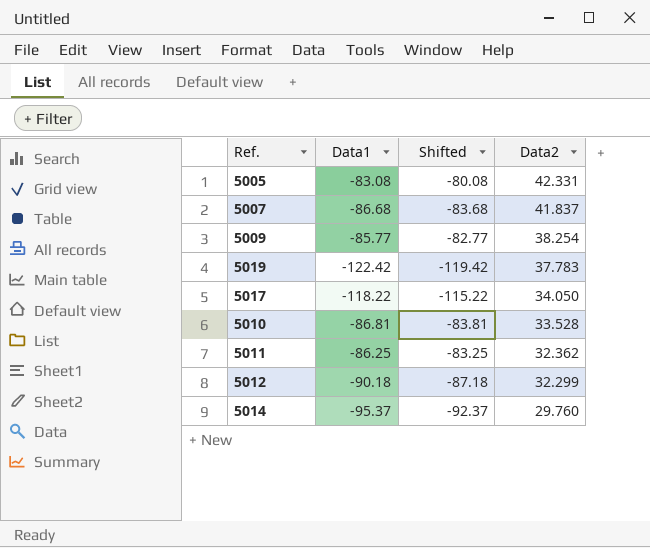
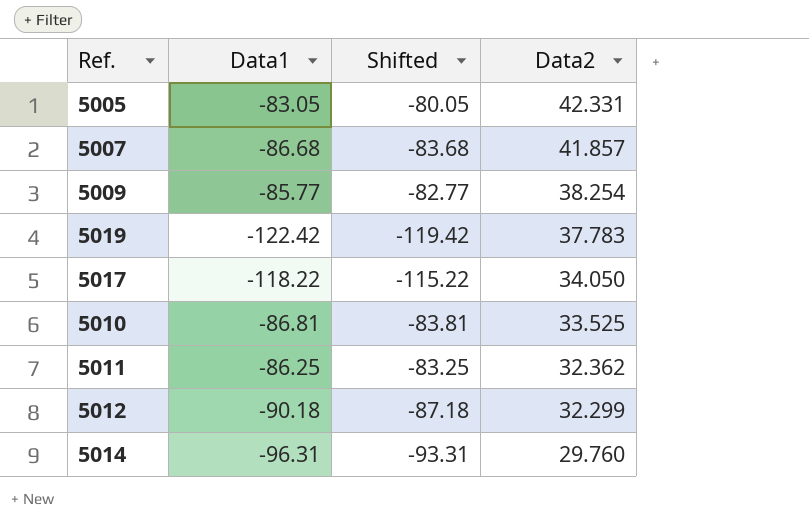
5005 | Data1: -83.08 -> -83.05
5005 | Shifted: -80.08 -> -80.05
5007 | Data2: 41.837 -> 41.857
5010 | Data2: 33.528 -> 33.525
5014 | Data1: -95.37 -> -96.31
5014 | Shifted: -92.37 -> -93.31

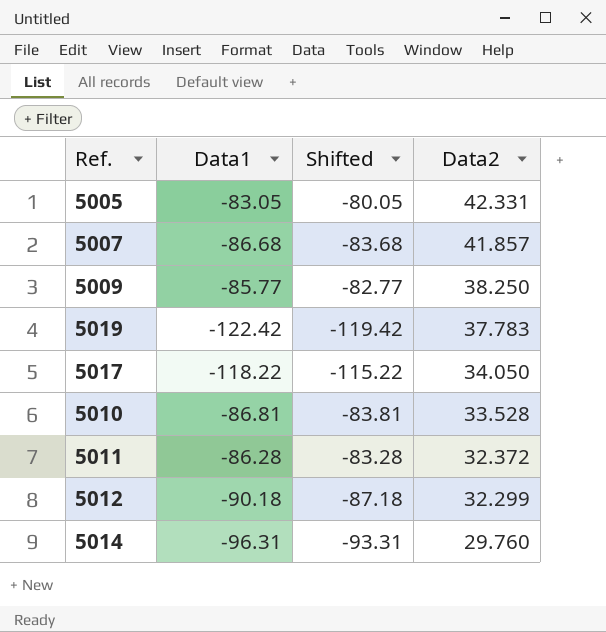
5009 | Data2: 38.254 -> 38.250
5010 | Data2: 33.525 -> 33.528
5011 | Data1: -86.25 -> -86.28
5011 | Shifted: -83.25 -> -83.28
5011 | Data2: 32.362 -> 32.372

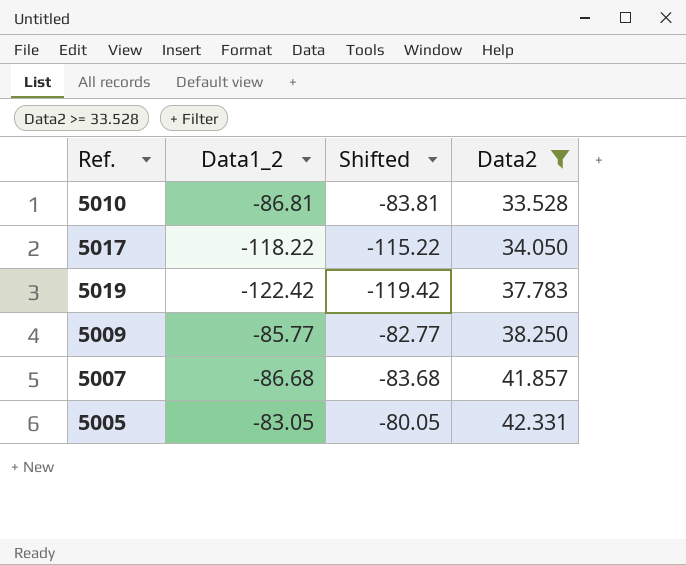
filter: none -> Data2 >= 33.528
row order: Data2 descending -> Data2 ascending
column name: Data1 -> Data1_2

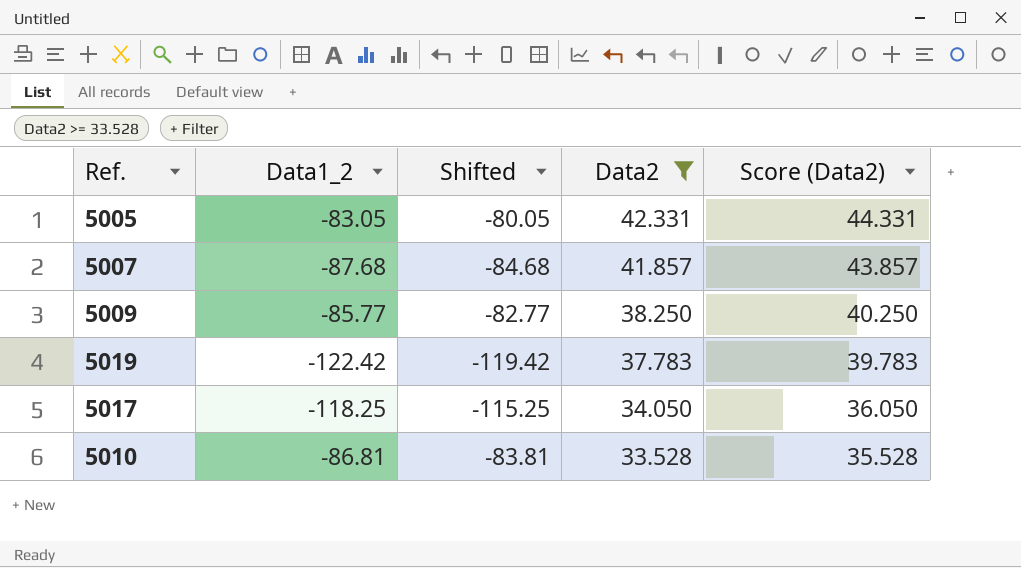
row order: Data2 ascending -> Data2 descending
column Score (Data2) | formula: none -> [Data2] + 2
5007 | Data1_2: -86.68 -> -87.68
5007 | Shifted: -83.68 -> -84.68
5017 | Data1_2: -118.22 -> -118.25
5017 | Shifted: -115.22 -> -115.25

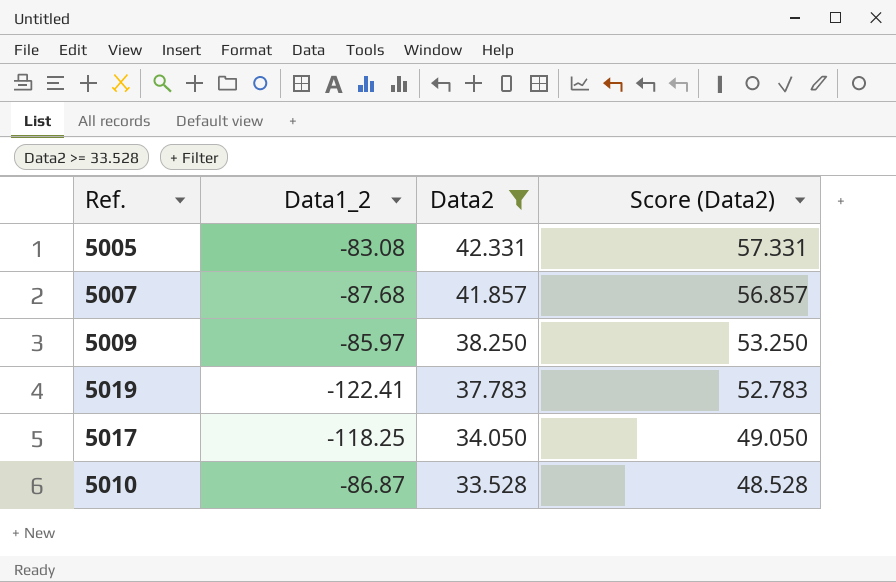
column Shifted | formula: [Data1_2] + 3 -> none
column Score (Data2) | formula: [Data2] + 2 -> [Data2] + 15
5005 | Data1_2: -83.05 -> -83.08
5009 | Data1_2: -85.77 -> -85.97
5019 | Data1_2: -122.42 -> -122.41
5010 | Data1_2: -86.81 -> -86.87

